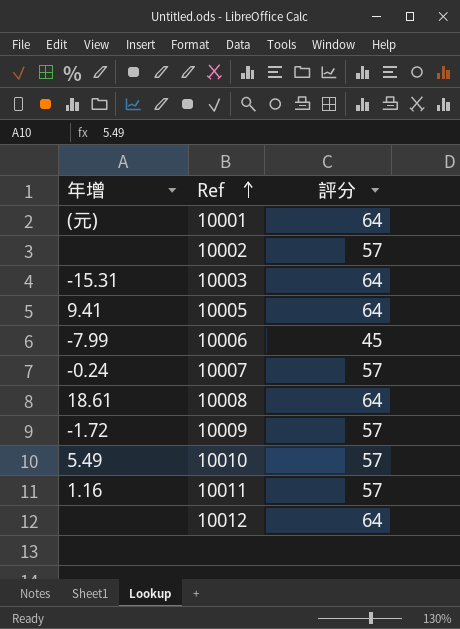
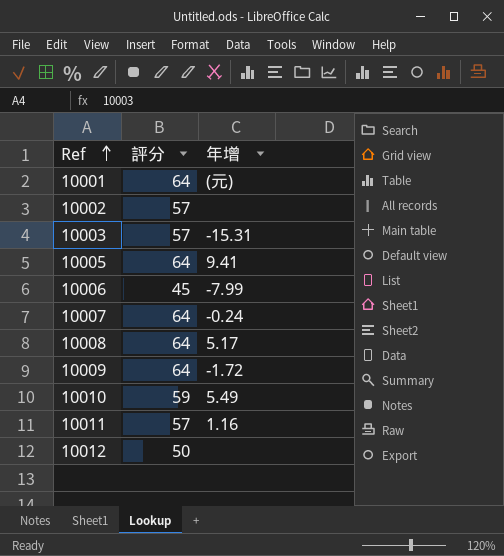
column 年增 | position: 1 -> 3
10003 | 評分: 64 -> 57
10007 | 評分: 57 -> 64
10008 | 年增: 18.61 -> 5.17
10009 | 評分: 57 -> 64
10010 | 評分: 57 -> 59
10012 | 評分: 64 -> 50

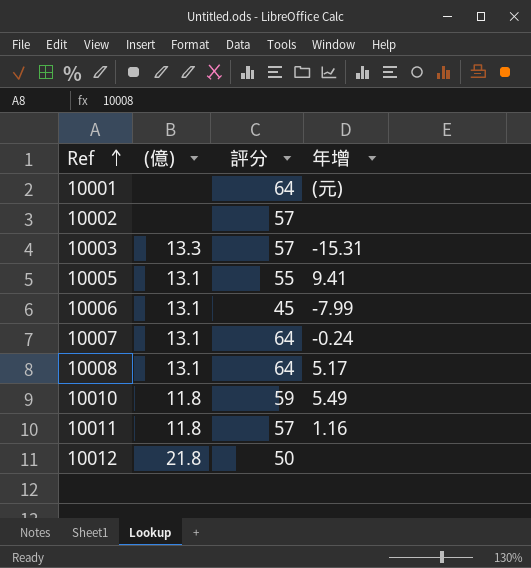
column (億) | position: none -> 2
row 10009: 64 | -1.72 -> none
10005 | 評分: 64 -> 55

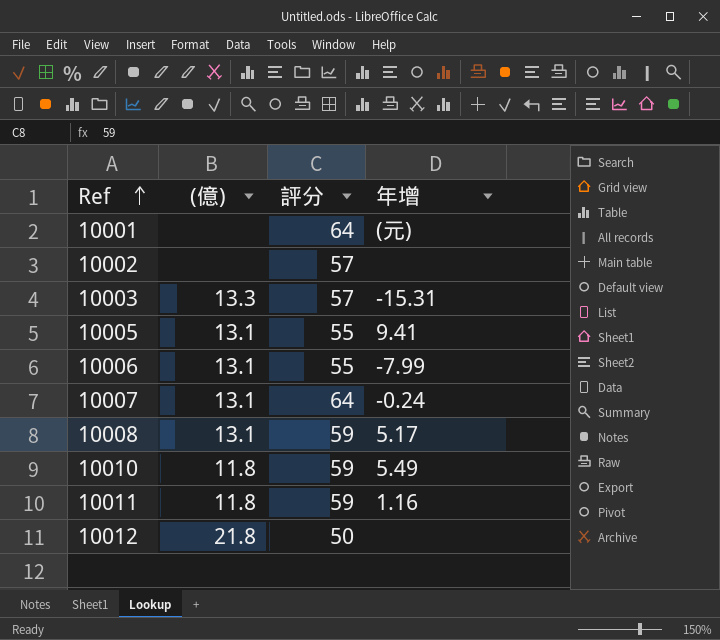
10006 | 評分: 45 -> 55
10008 | 評分: 64 -> 59
10011 | 評分: 57 -> 59

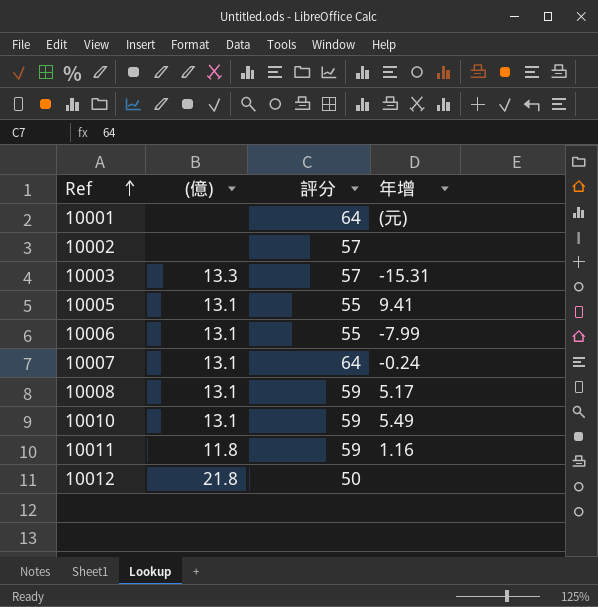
10010 | (億): 11.8 -> 13.1

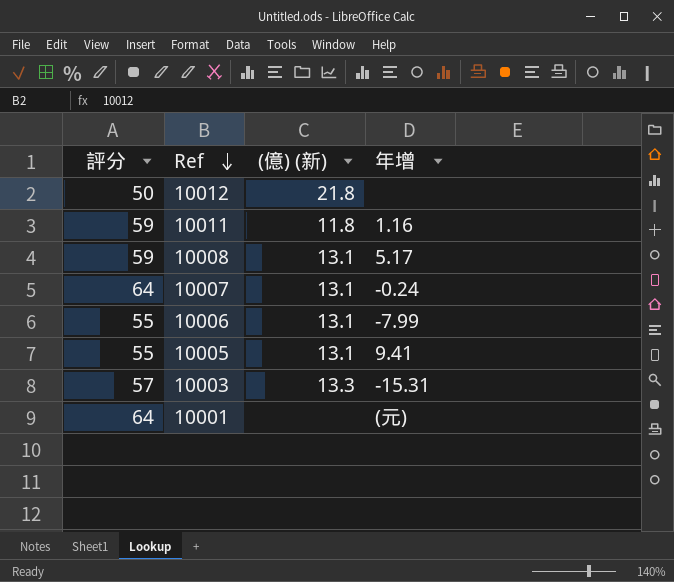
row order: Ref ascending -> Ref descending
column 評分 | position: 3 -> 1
column name: (億) -> (億) (新)
row 10002: none | 57 | none -> none
row 10010: 13.1 | 59 | 5.49 -> none

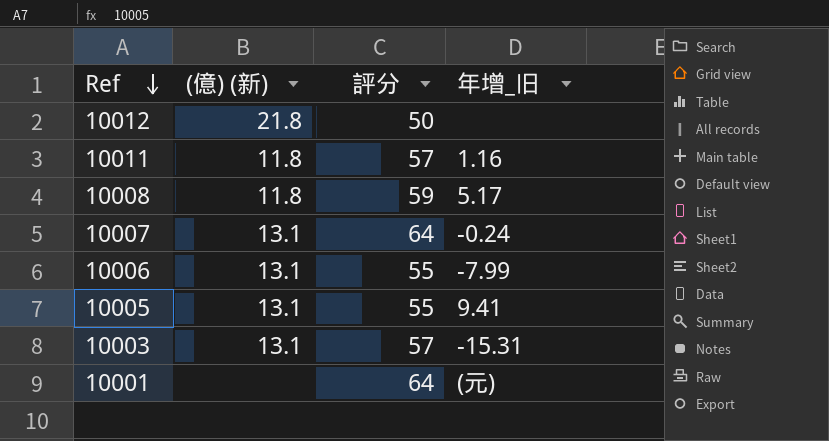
column 評分 | position: 1 -> 3
column name: 年增 -> 年增_旧
10011 | 評分: 59 -> 57
10008 | (億) (新): 13.1 -> 11.8
10003 | (億) (新): 13.3 -> 13.1

